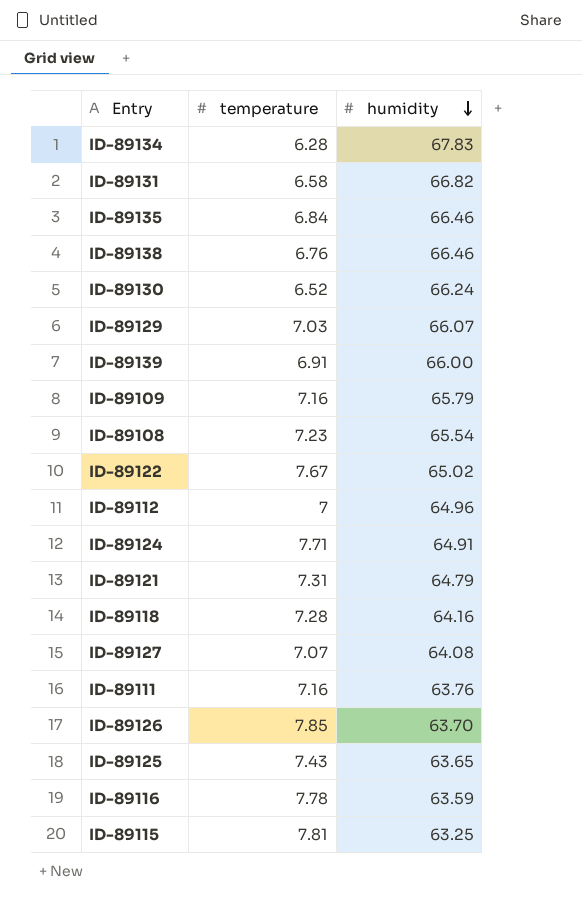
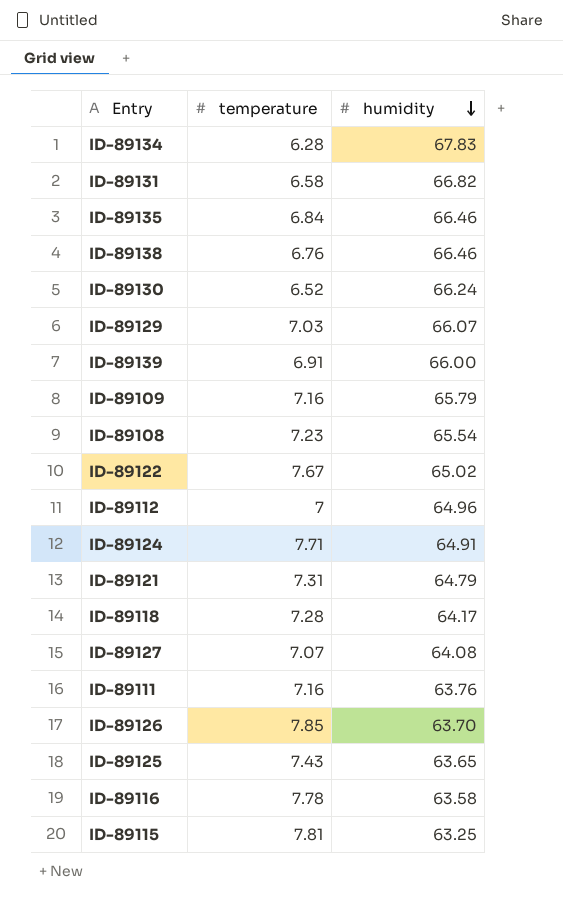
ID-89118 | humidity: 64.16 -> 64.17
ID-89116 | humidity: 63.59 -> 63.58

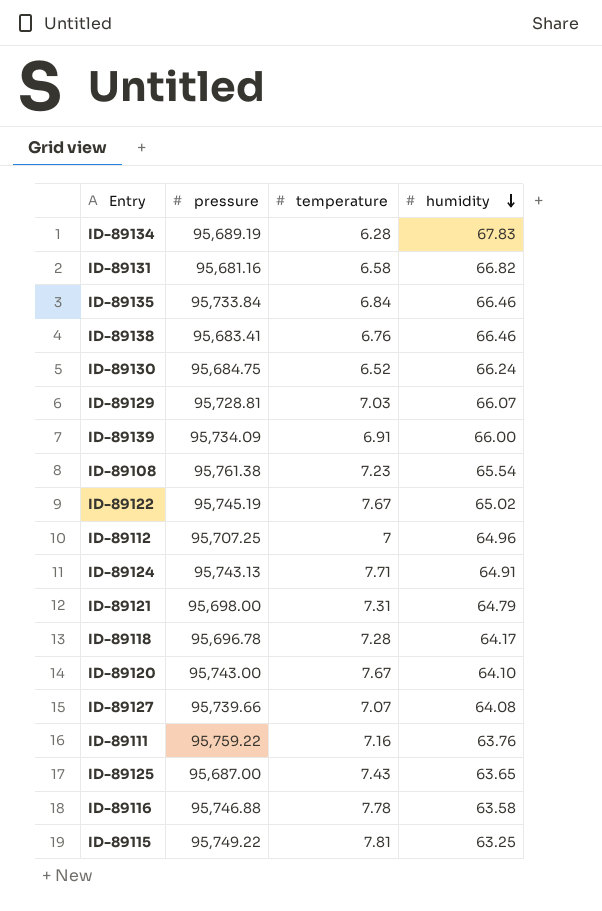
column pressure | position: none -> 2
row ID-89109: 7.16 | 65.79 -> none
row ID-89126: 7.85 | 63.70 -> none
row ID-89120: none -> 95,743.00 | 7.67 | 64.10

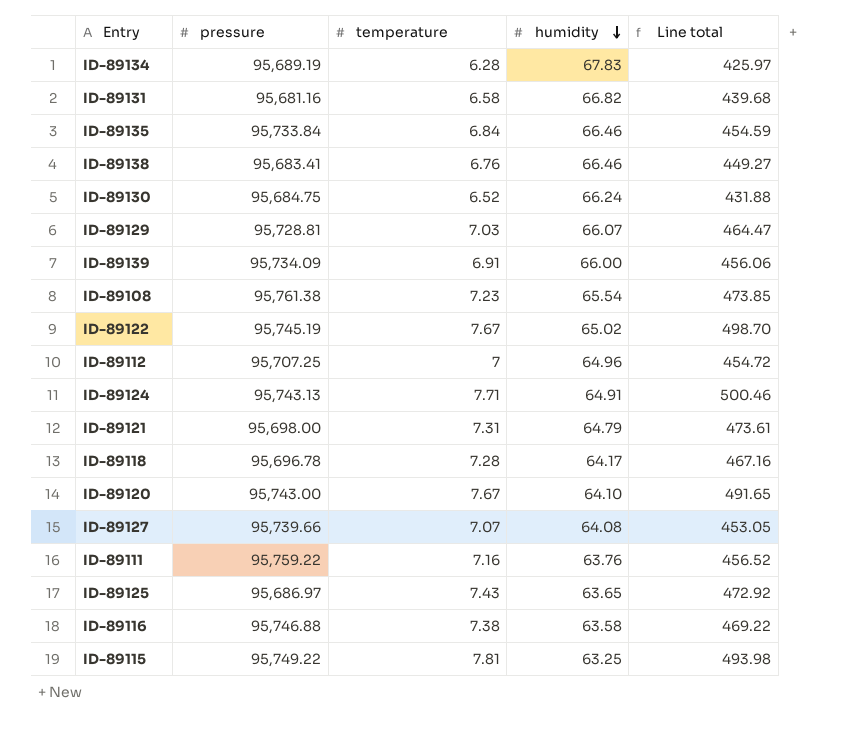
column Line total | formula: none -> [temperature] * [humidity]
ID-89125 | pressure: 95,687.00 -> 95,686.97
ID-89116 | temperature: 7.78 -> 7.38

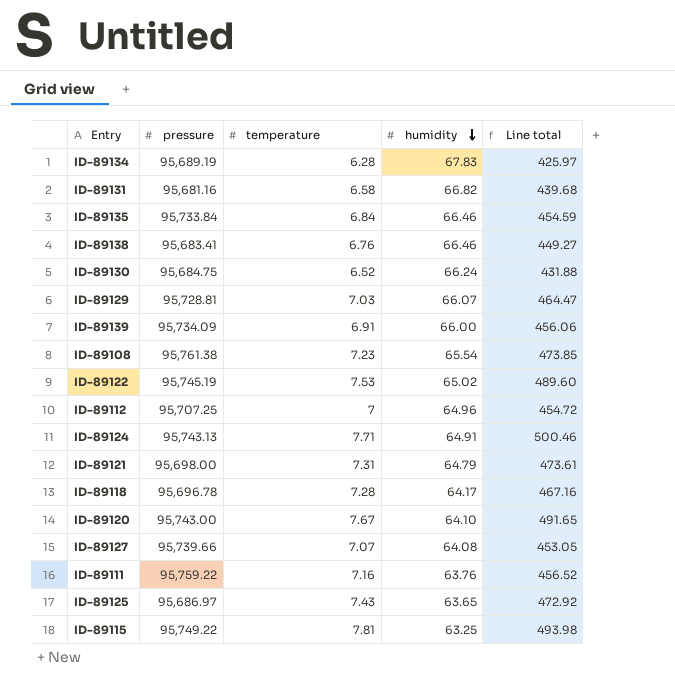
row ID-89116: 95,746.88 | 7.38 | 63.58 | 469.22 -> none
ID-89122 | temperature: 7.67 -> 7.53
ID-89122 | Line total: 498.70 -> 489.60

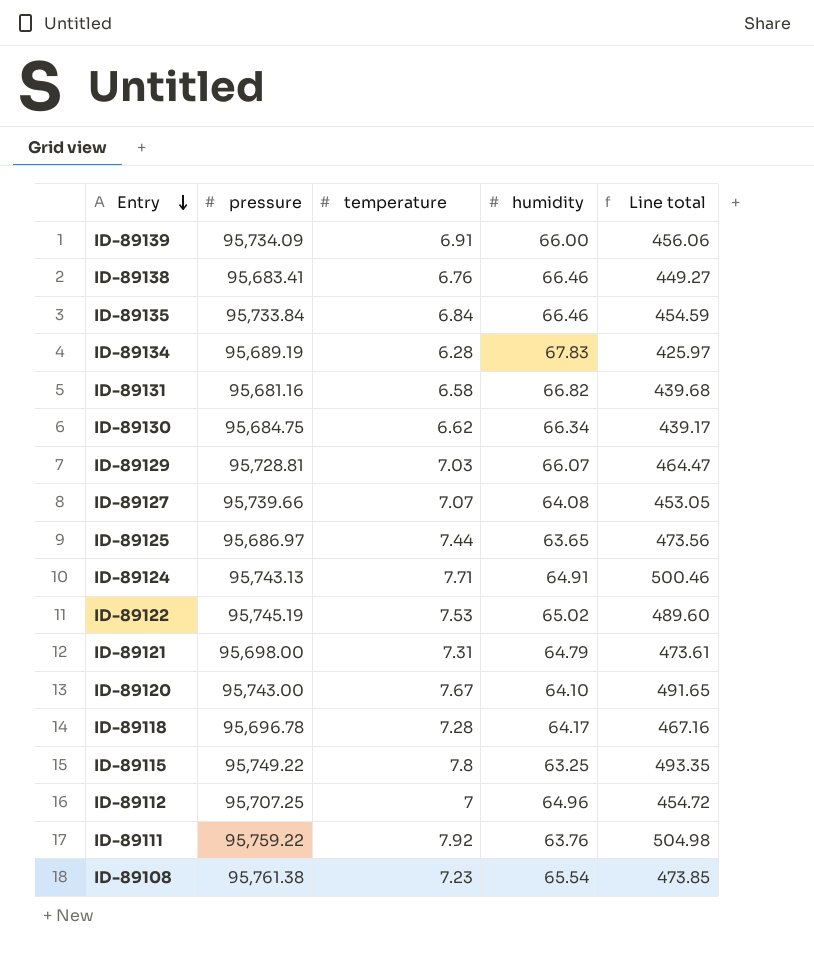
row order: humidity descending -> Entry descending
ID-89130 | temperature: 6.52 -> 6.62
ID-89130 | humidity: 66.24 -> 66.34
ID-89130 | Line total: 431.88 -> 439.17
ID-89125 | temperature: 7.43 -> 7.44
ID-89125 | Line total: 472.92 -> 473.56
ID-89115 | temperature: 7.81 -> 7.8
ID-89115 | Line total: 493.98 -> 493.35
ID-89111 | temperature: 7.16 -> 7.92
ID-89111 | Line total: 456.52 -> 504.98

